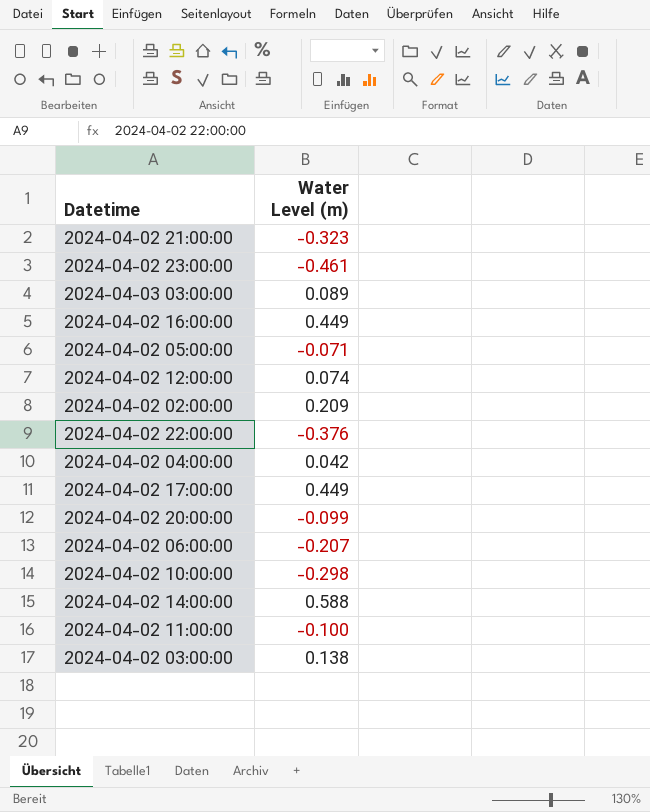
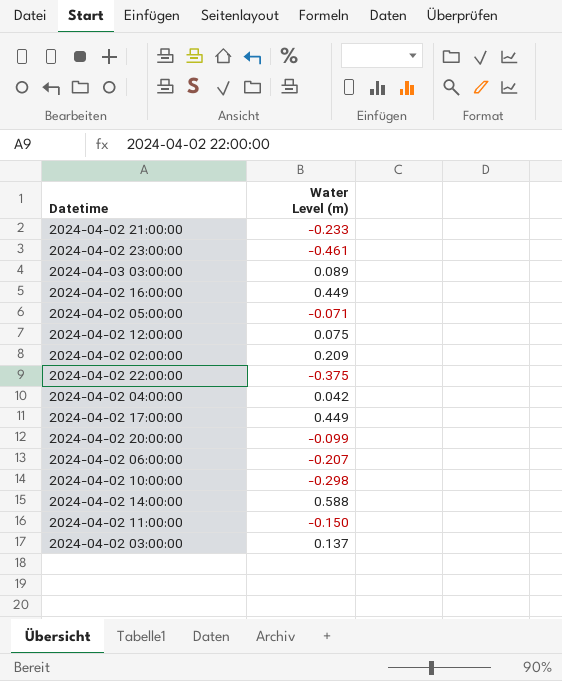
2024-04-02 21:00:00 | Water Level (m): -0.323 -> -0.233
2024-04-02 12:00:00 | Water Level (m): 0.074 -> 0.075
2024-04-02 22:00:00 | Water Level (m): -0.376 -> -0.375
2024-04-02 11:00:00 | Water Level (m): -0.100 -> -0.150
2024-04-02 03:00:00 | Water Level (m): 0.138 -> 0.137

